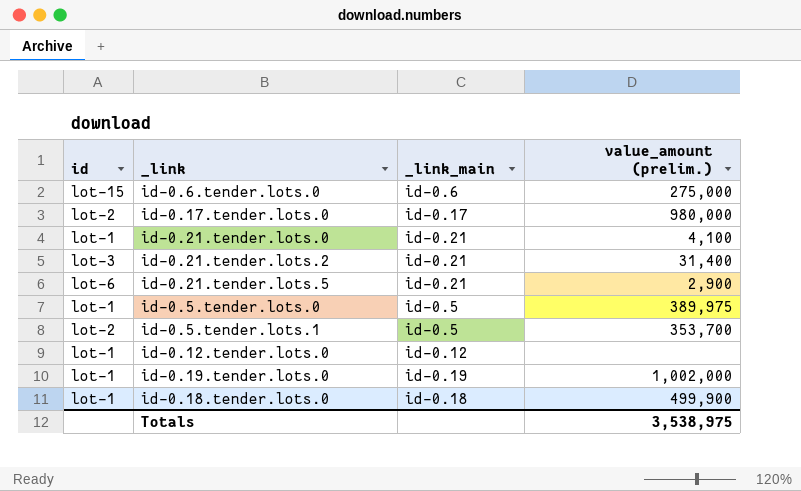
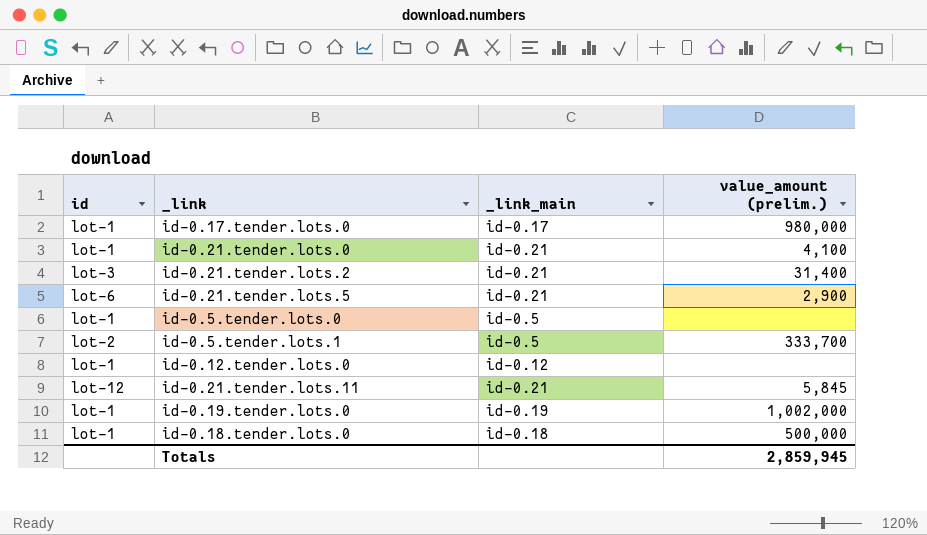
row id-0.6.tender.lots.0: lot-15 | id-0.6 | 275,000 -> none
id-0.17.tender.lots.0 | id: lot-2 -> lot-1
id-0.5.tender.lots.0 | value_amount (prelim.): 389,975 -> none
id-0.5.tender.lots.1 | value_amount (prelim.): 353,700 -> 333,700
row id-0.21.tender.lots.11: none -> lot-12 | id-0.21 | 5,845
id-0.18.tender.lots.0 | value_amount (prelim.): 499,900 -> 500,000
Totals | value_amount (prelim.): 3,538,975 -> 2,859,945

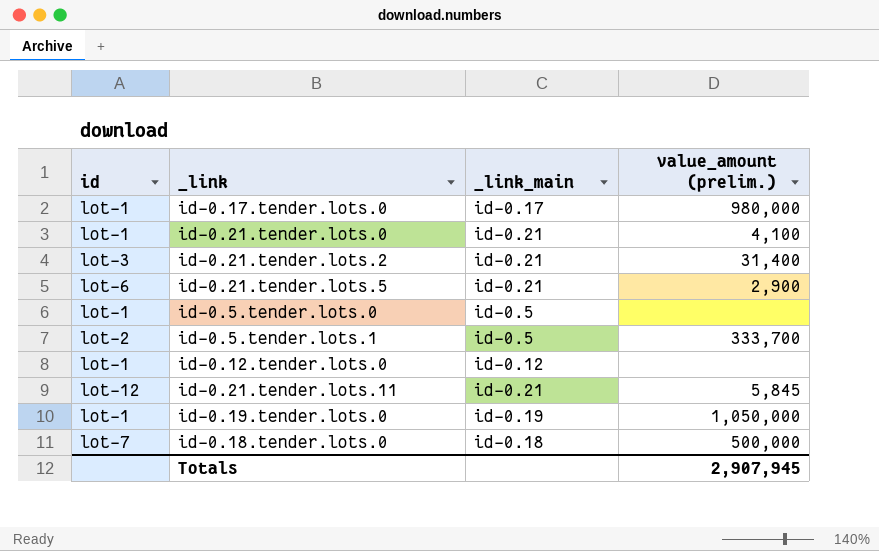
id-0.19.tender.lots.0 | value_amount (prelim.): 1,002,000 -> 1,050,000
id-0.18.tender.lots.0 | id: lot-1 -> lot-7
Totals | value_amount (prelim.): 2,859,945 -> 2,907,945

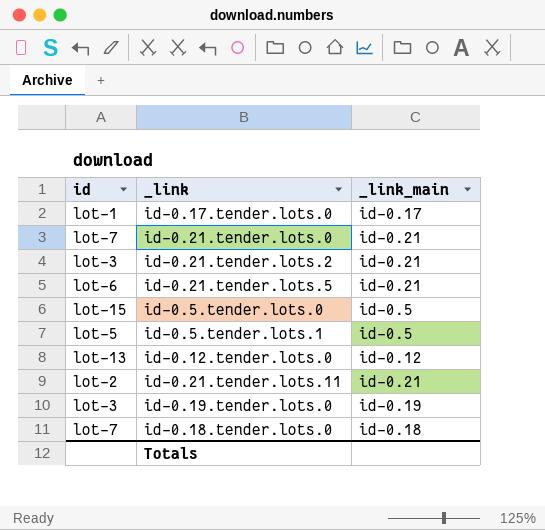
column value_amount (prelim.) | position: 4 -> none
id-0.21.tender.lots.0 | id: lot-1 -> lot-7
id-0.5.tender.lots.0 | id: lot-1 -> lot-15
id-0.5.tender.lots.1 | id: lot-2 -> lot-5
id-0.12.tender.lots.0 | id: lot-1 -> lot-13
id-0.21.tender.lots.11 | id: lot-12 -> lot-2
id-0.19.tender.lots.0 | id: lot-1 -> lot-3

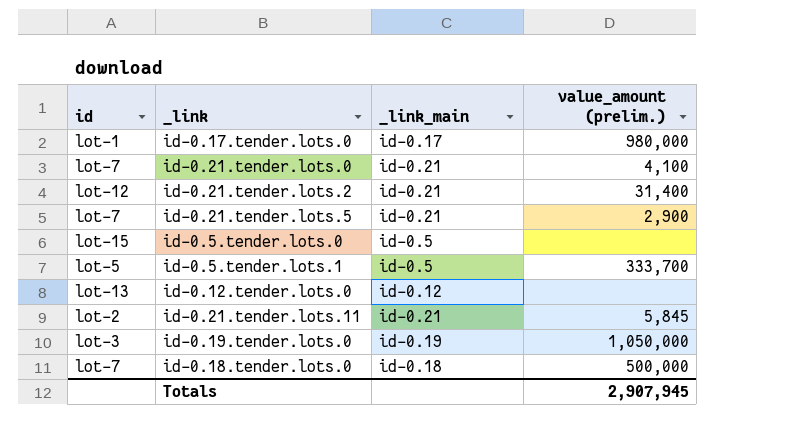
column value_amount (prelim.) | position: none -> 4
id-0.21.tender.lots.2 | id: lot-3 -> lot-12
id-0.21.tender.lots.5 | id: lot-6 -> lot-7

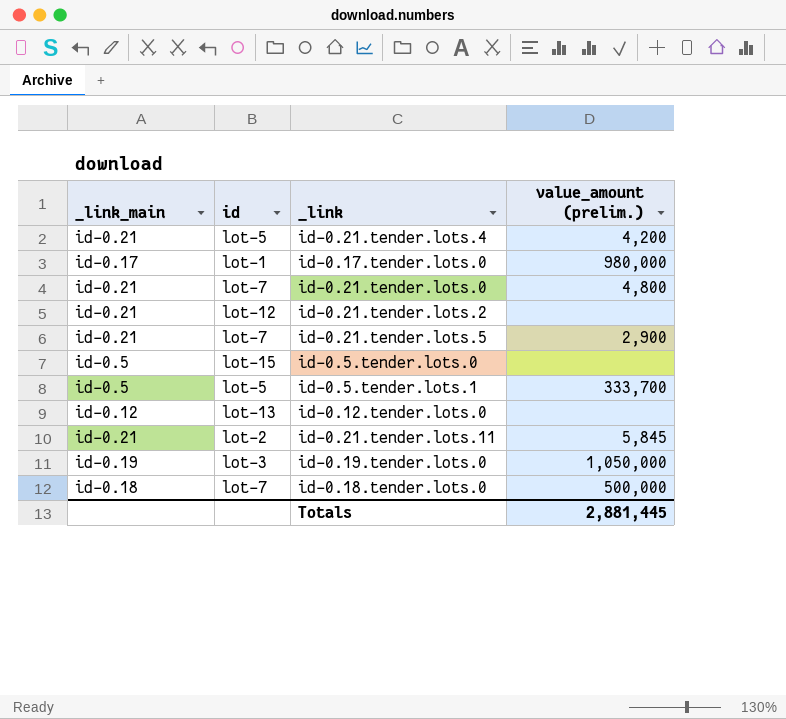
column _link_main | position: 3 -> 1
row id-0.21.tender.lots.4: none -> id-0.21 | lot-5 | 4,200
id-0.21.tender.lots.0 | value_amount (prelim.): 4,100 -> 4,800
id-0.21.tender.lots.2 | value_amount (prelim.): 31,400 -> none
Totals | value_amount (prelim.): 2,907,945 -> 2,881,445

